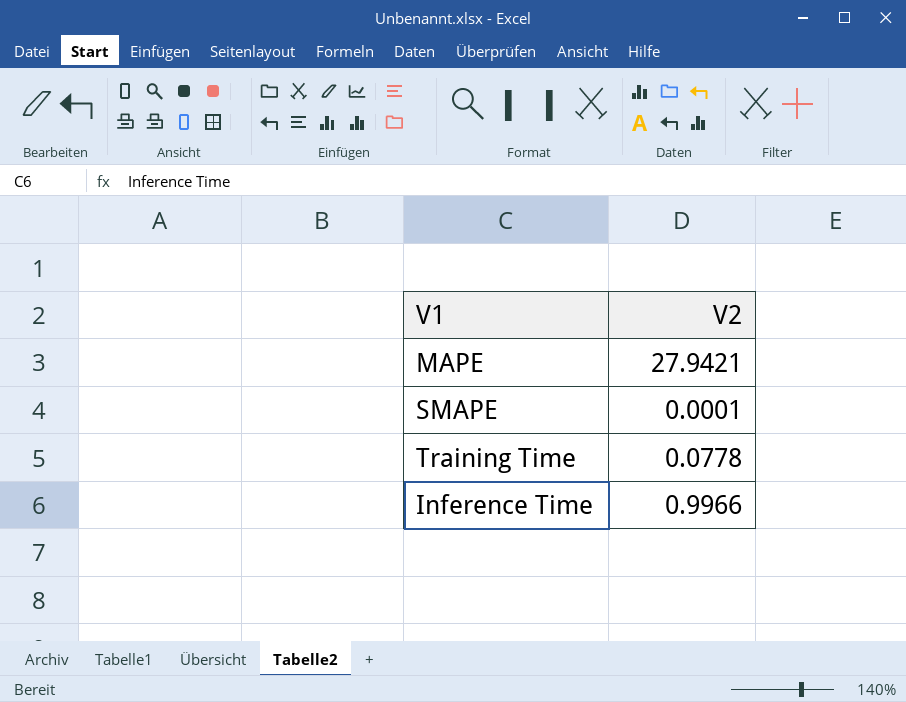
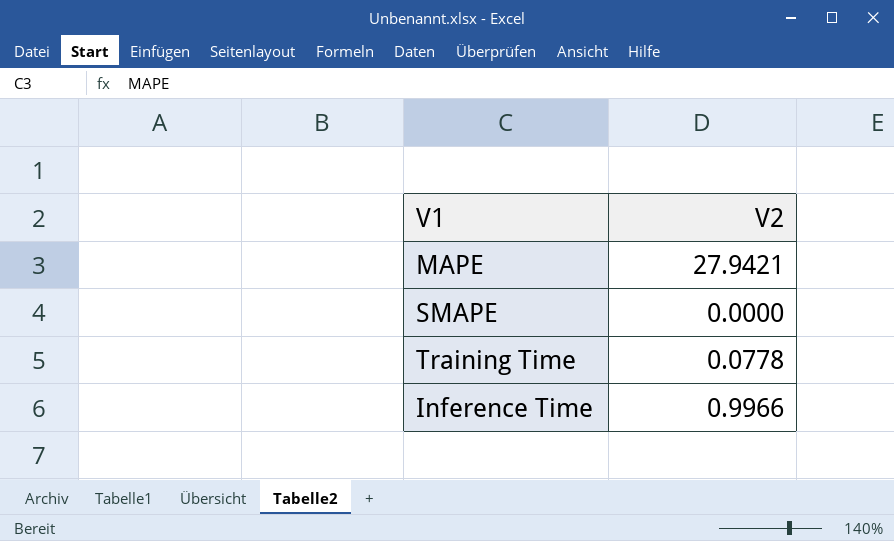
SMAPE | V2: 0.0001 -> 0.0000

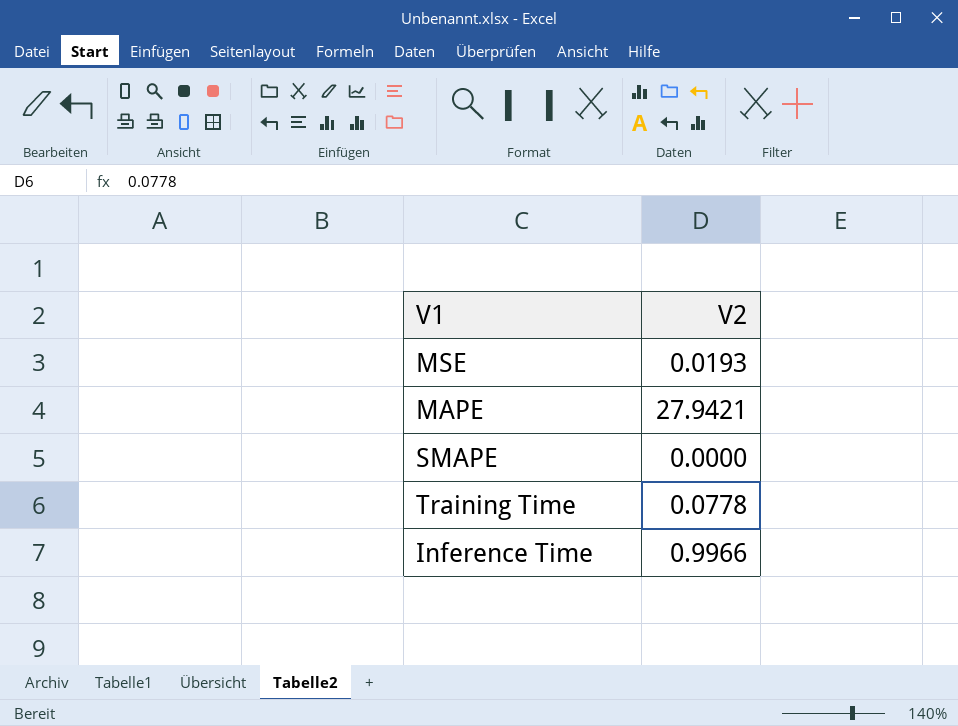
row MSE: none -> 0.0193

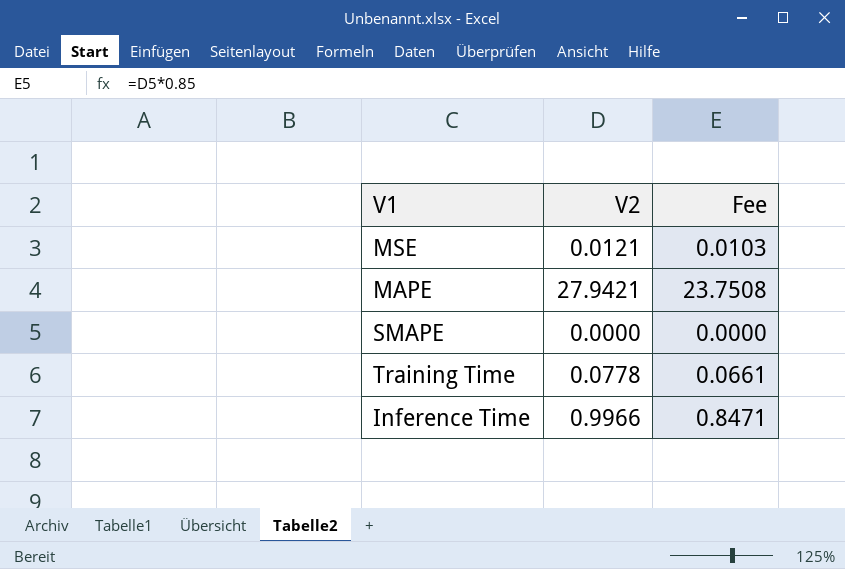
column Fee | formula: none -> [V2] * 0.85
MSE | V2: 0.0193 -> 0.0121

